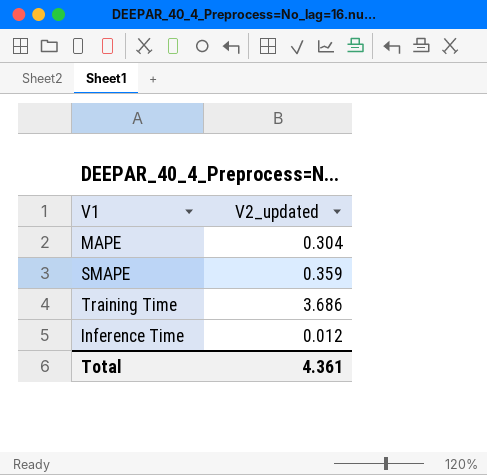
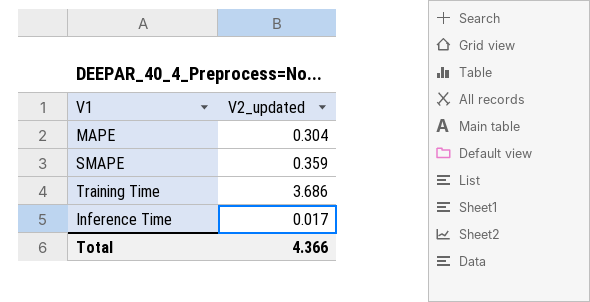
Inference Time | V2_updated: 0.012 -> 0.017
Total | V2_updated: 4.361 -> 4.366

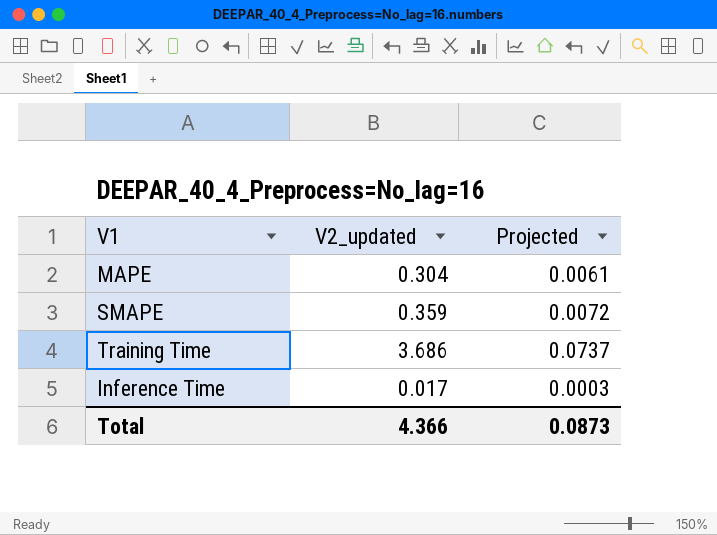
column Projected | formula: none -> [V2_updated] * 0.02

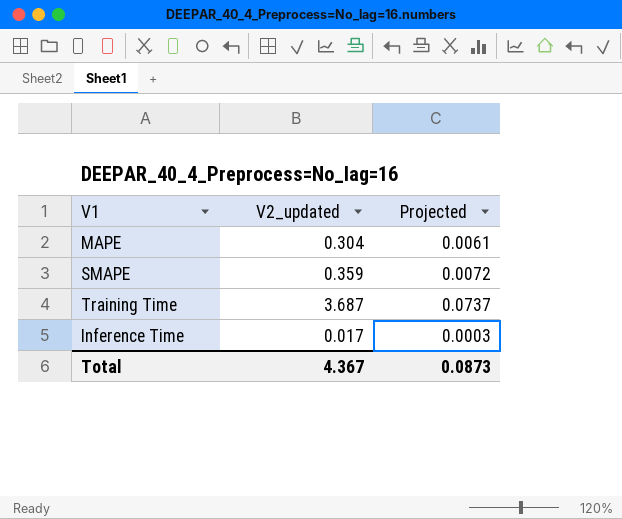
Training Time | V2_updated: 3.686 -> 3.687
Total | V2_updated: 4.366 -> 4.367

